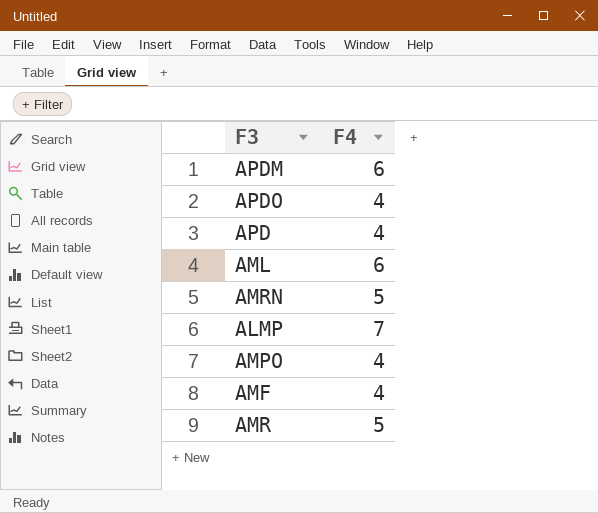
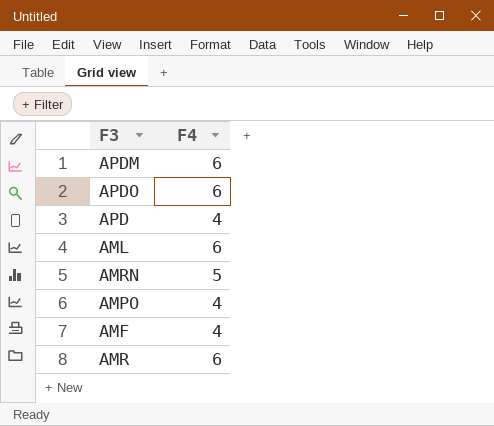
row ALMP: 7 -> none
APDO | F4: 4 -> 6
AMR | F4: 5 -> 6

